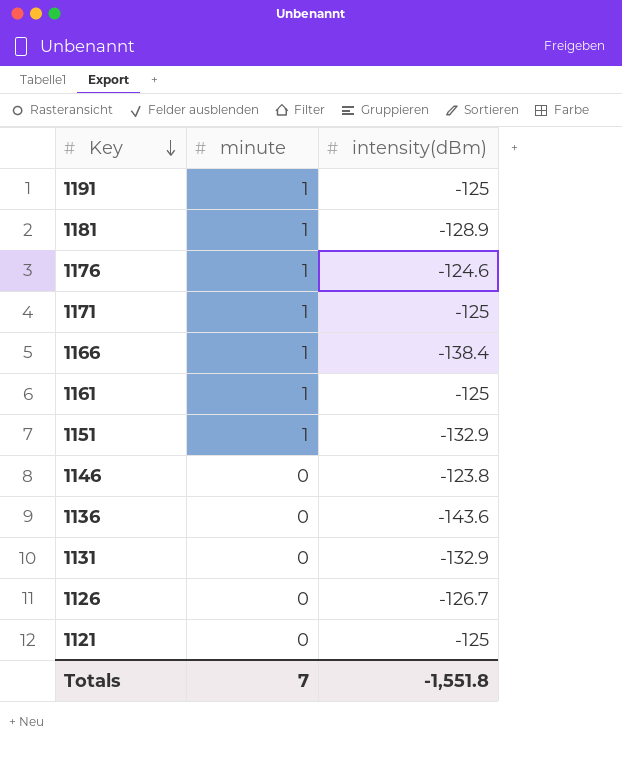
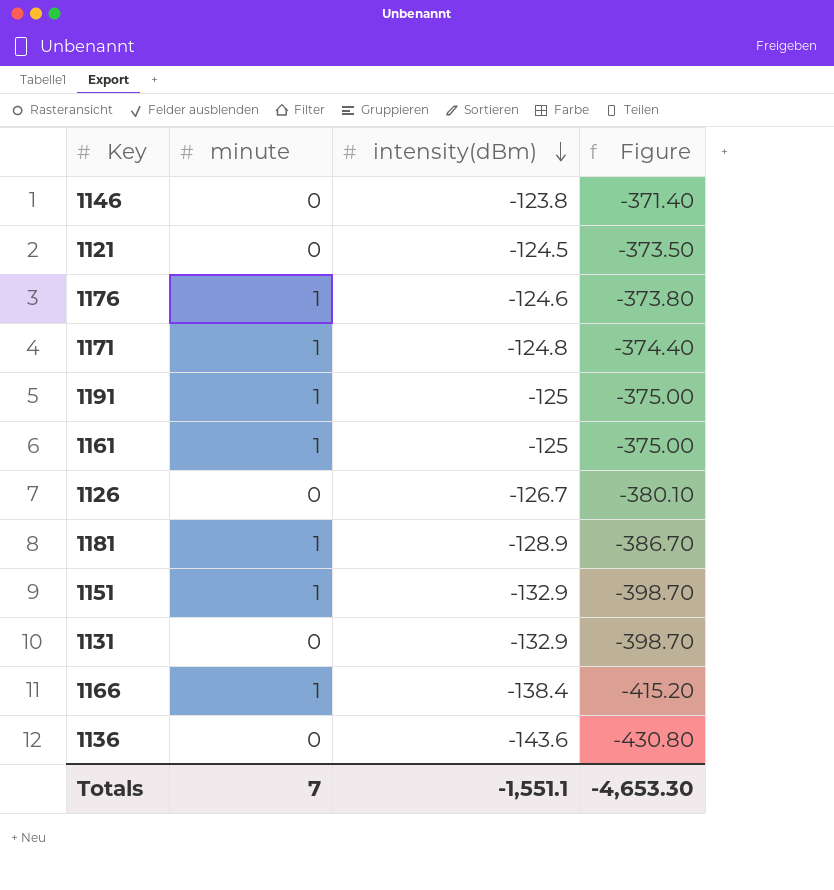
row order: Key descending -> intensity(dBm) descending
column Figure | formula: none -> [intensity(dBm)] * 3
1121 | intensity(dBm): -125 -> -124.5
1171 | intensity(dBm): -125 -> -124.8
Totals | intensity(dBm): -1,551.8 -> -1,551.1

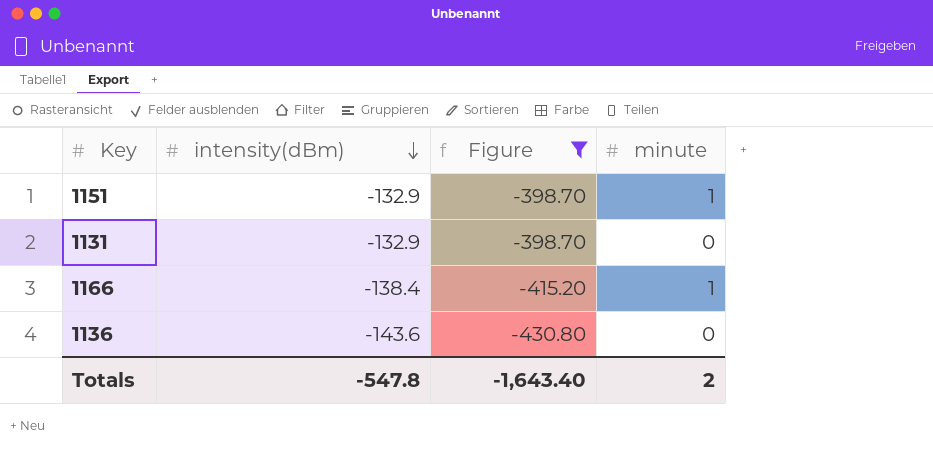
filter: none -> Figure <= -398.70
column minute | position: 2 -> 4
Totals | intensity(dBm): -1,551.1 -> -547.8
Totals | Figure: -4,653.30 -> -1,643.40
Totals | minute: 7 -> 2

